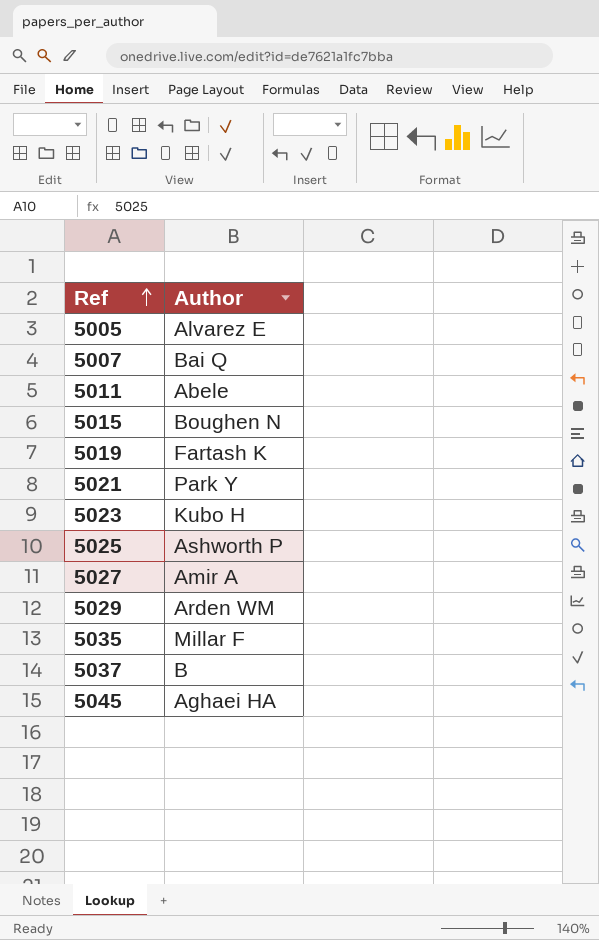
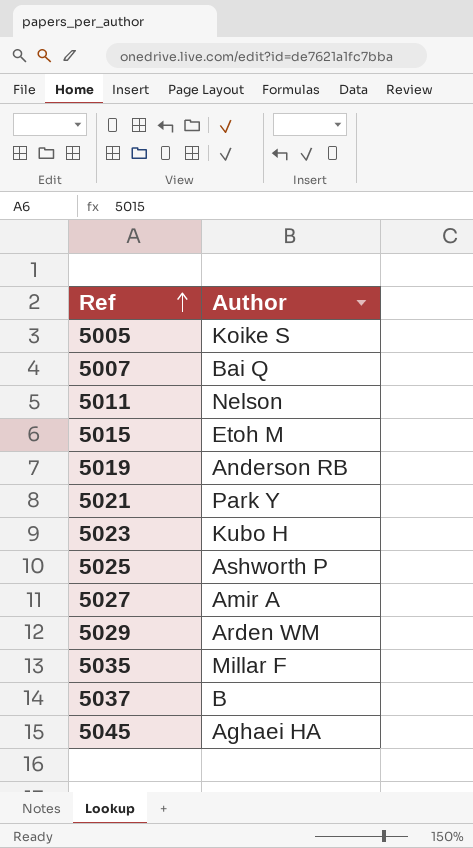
5005 | Author: Alvarez E -> Koike S
5011 | Author: Abele -> Nelson
5015 | Author: Boughen N -> Etoh M
5019 | Author: Fartash K -> Anderson RB

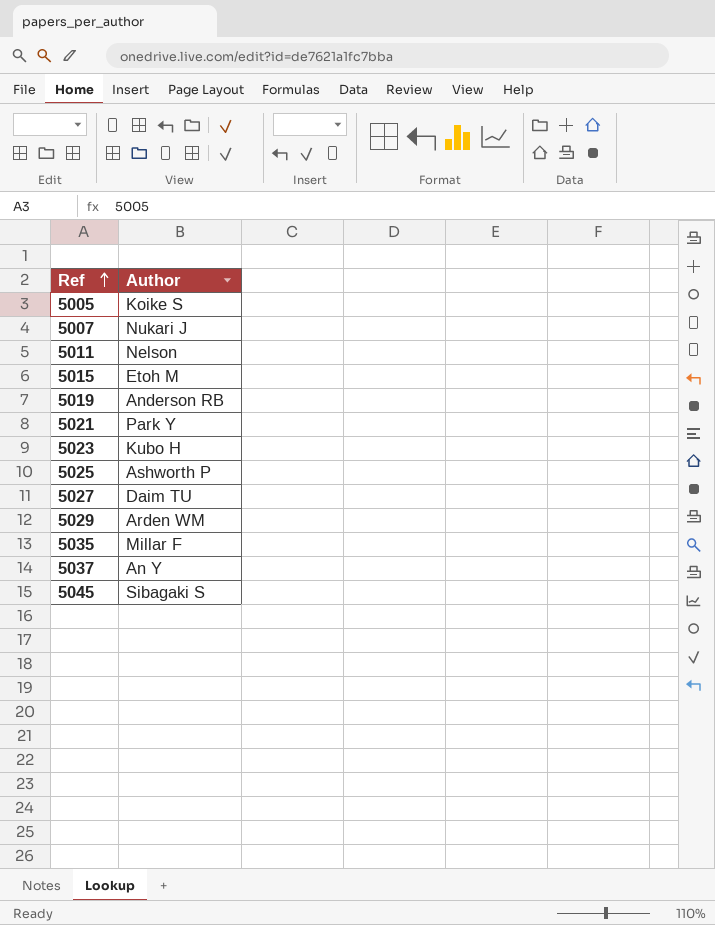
5007 | Author: Bai Q -> Nukari J
5027 | Author: Amir A -> Daim TU
5037 | Author: B -> An Y
5045 | Author: Aghaei HA -> Sibagaki S

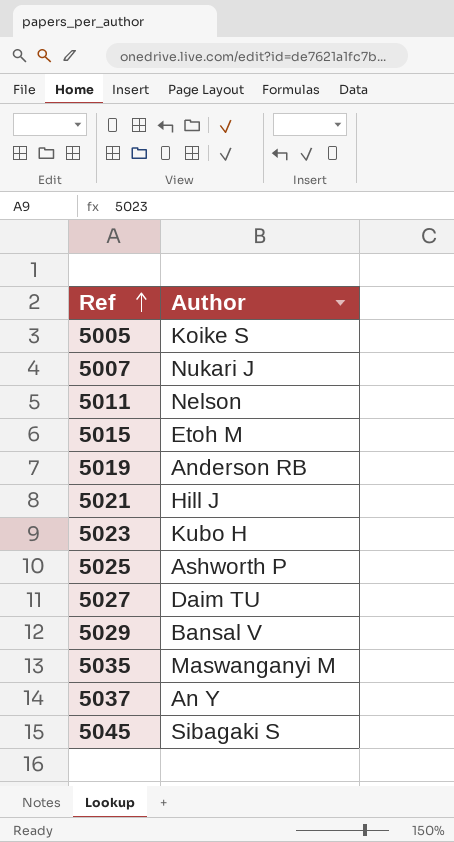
5021 | Author: Park Y -> Hill J
5029 | Author: Arden WM -> Bansal V
5035 | Author: Millar F -> Maswanganyi M

